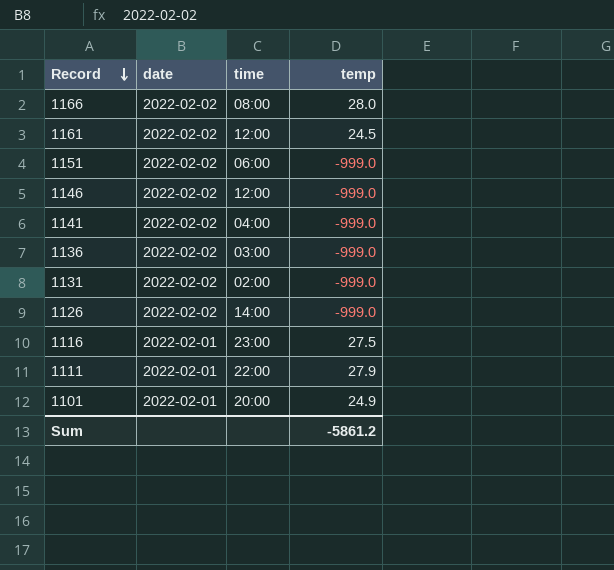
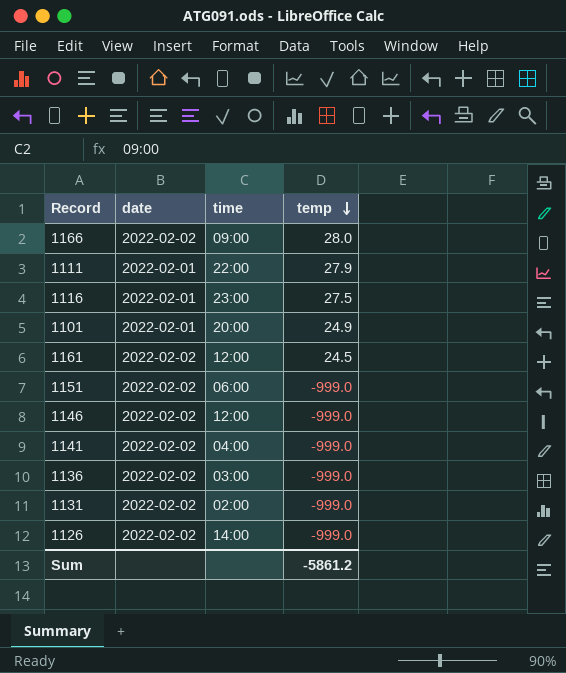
row order: Record descending -> temp descending
1166 | time: 08:00 -> 09:00

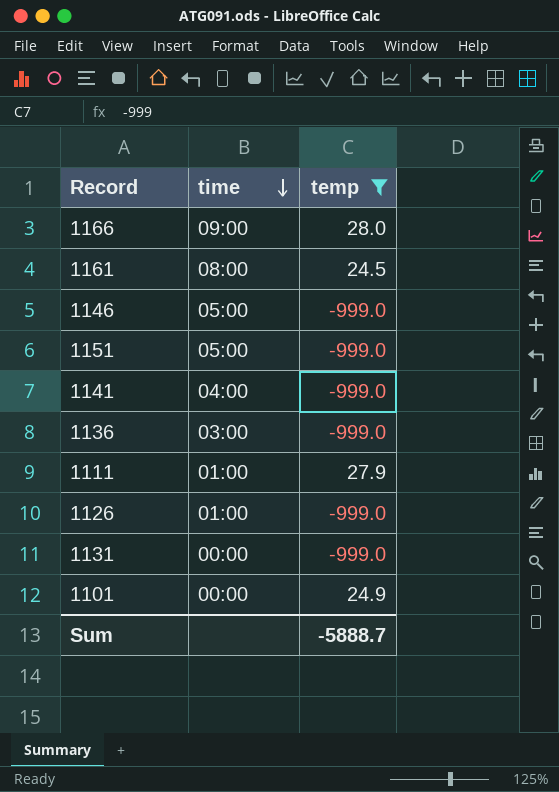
filter: none -> temp != 27.5
row order: temp descending -> time descending
column date | position: 2 -> none
1161 | time: 12:00 -> 08:00
1146 | time: 12:00 -> 05:00
1151 | time: 06:00 -> 05:00
1111 | time: 22:00 -> 01:00
1126 | time: 14:00 -> 01:00
1131 | time: 02:00 -> 00:00
1101 | time: 20:00 -> 00:00
Sum | temp: -5861.2 -> -5888.7

